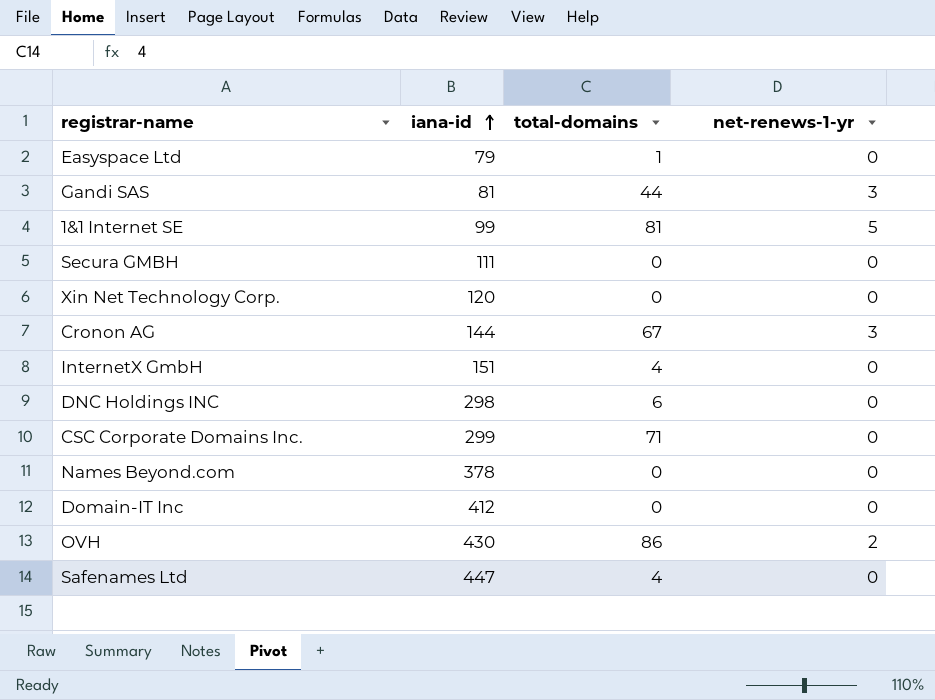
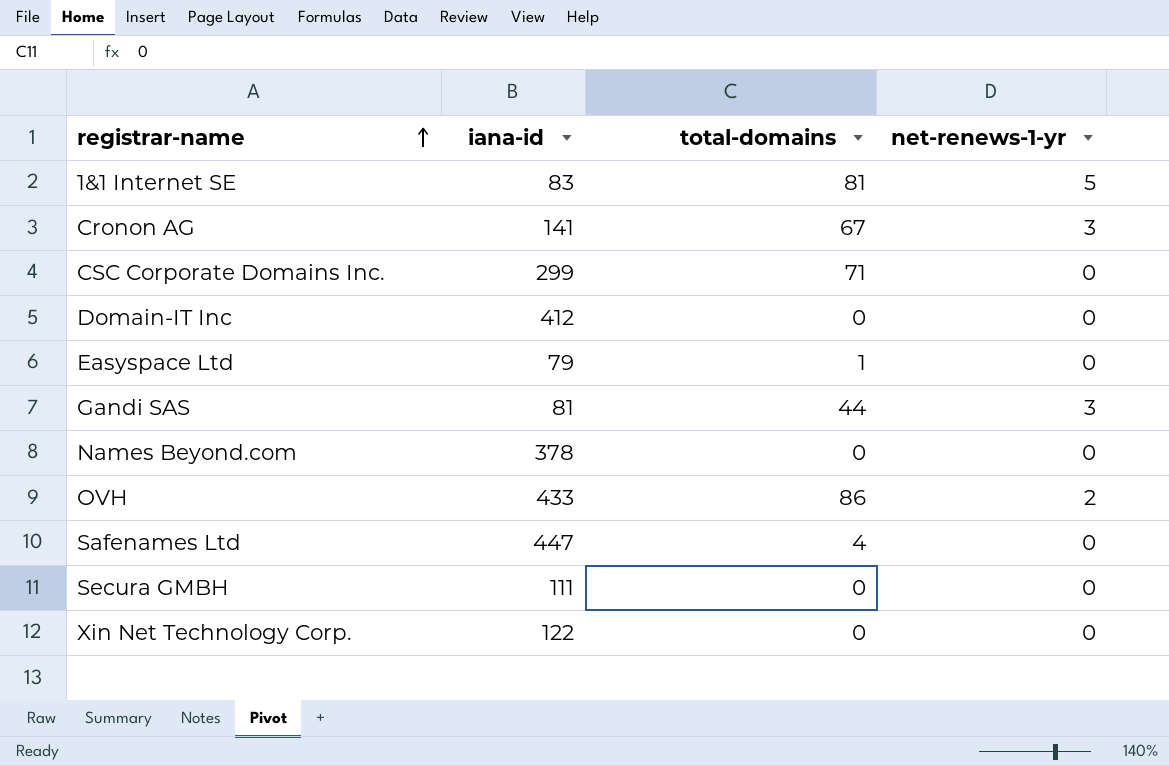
row order: iana-id ascending -> registrar-name ascending
row InternetX GmbH: 151 | 4 | 0 -> none
row DNC Holdings INC: 298 | 6 | 0 -> none
1&1 Internet SE | iana-id: 99 -> 83
Cronon AG | iana-id: 144 -> 141
OVH | iana-id: 430 -> 433
Xin Net Technology Corp. | iana-id: 120 -> 122

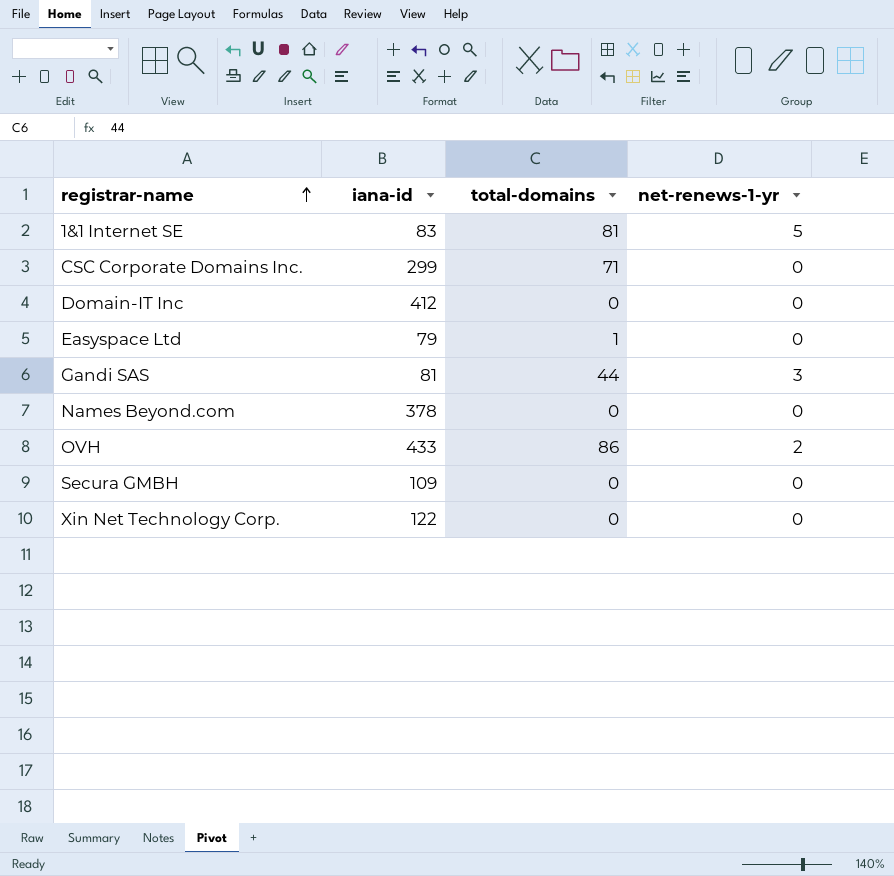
row Cronon AG: 141 | 67 | 3 -> none
row Safenames Ltd: 447 | 4 | 0 -> none
Secura GMBH | iana-id: 111 -> 109

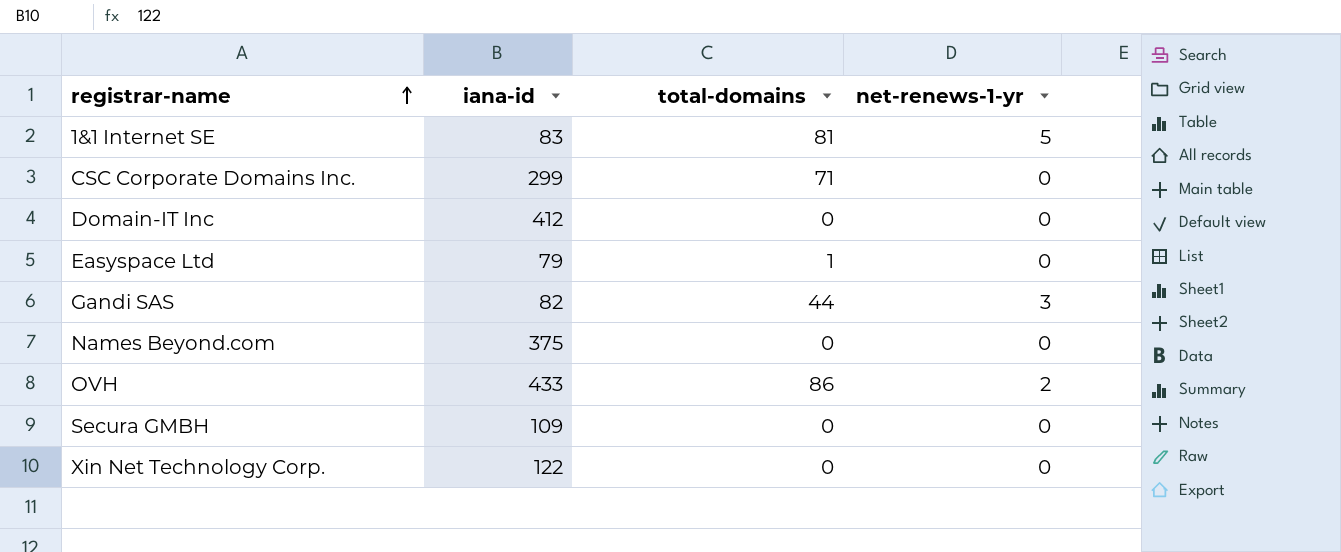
Gandi SAS | iana-id: 81 -> 82
Names Beyond.com | iana-id: 378 -> 375

